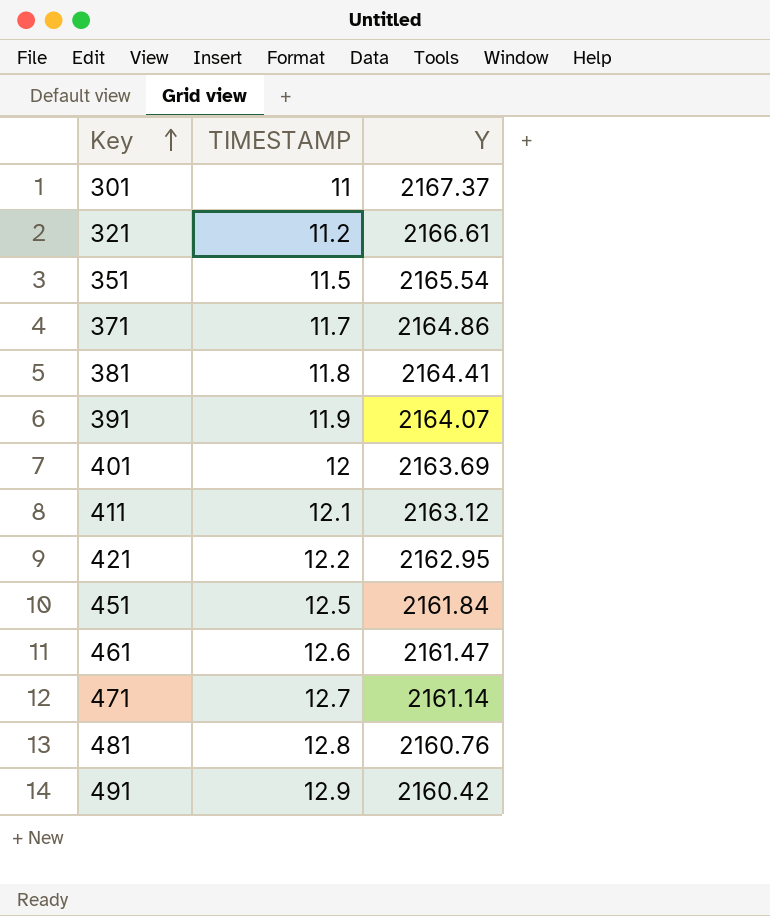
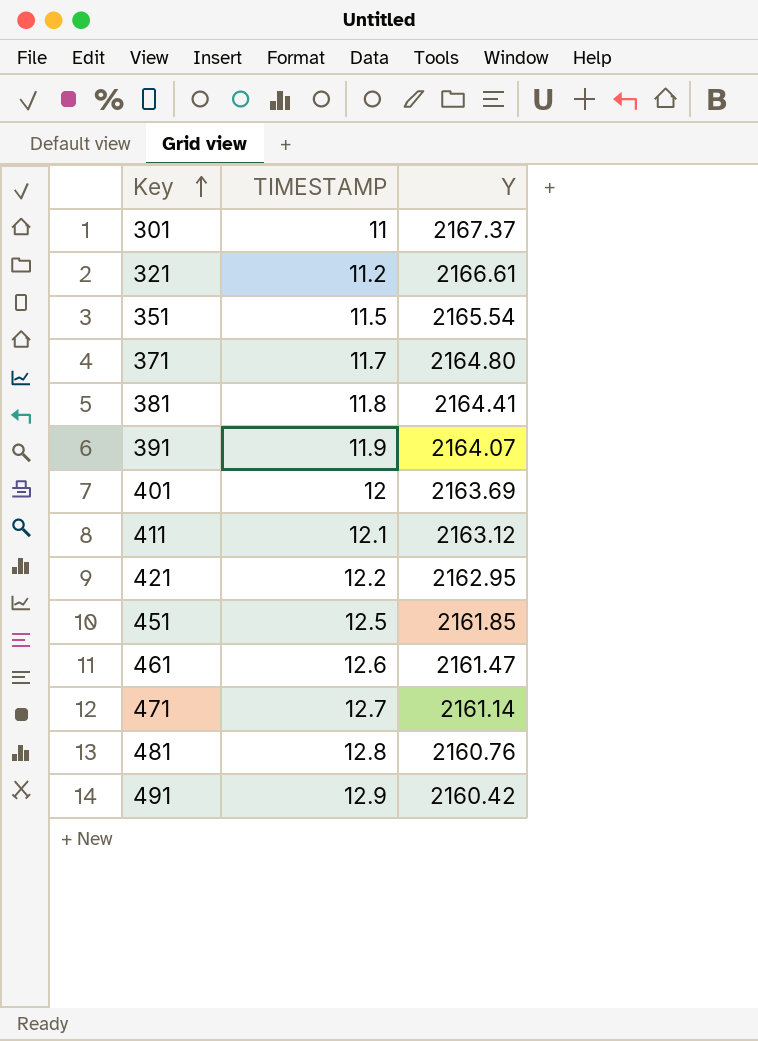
371 | Y: 2164.86 -> 2164.80
451 | Y: 2161.84 -> 2161.85

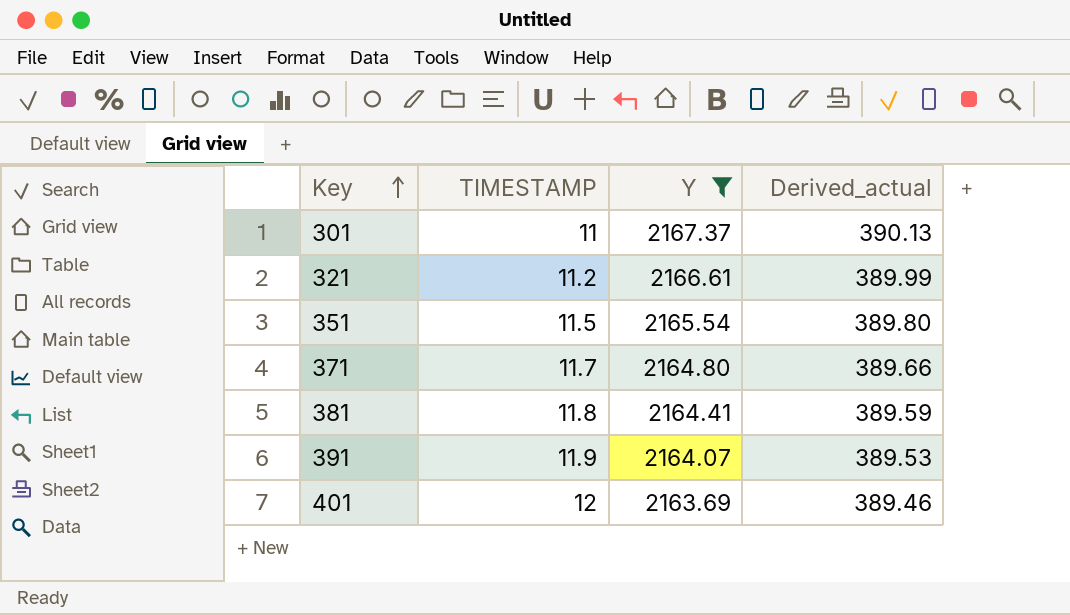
filter: none -> Y >= 2163.69
column Derived_actual | formula: none -> [Y] * 0.18

